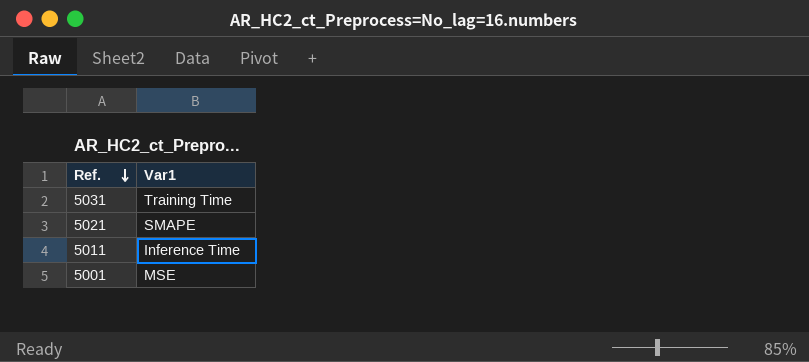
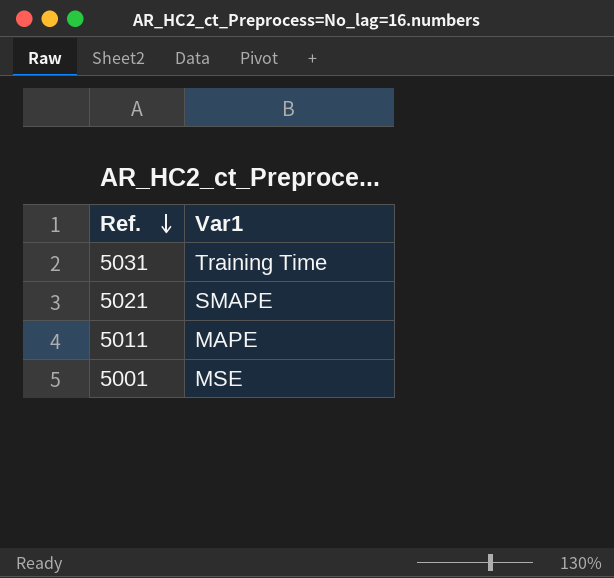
5011 | Var1: Inference Time -> MAPE

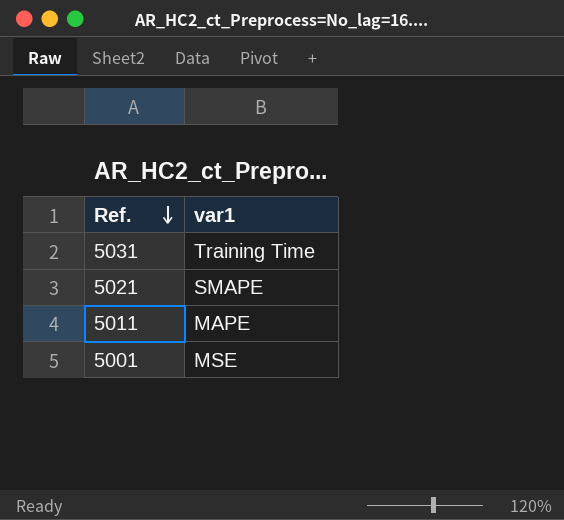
column name: Var1 -> var1

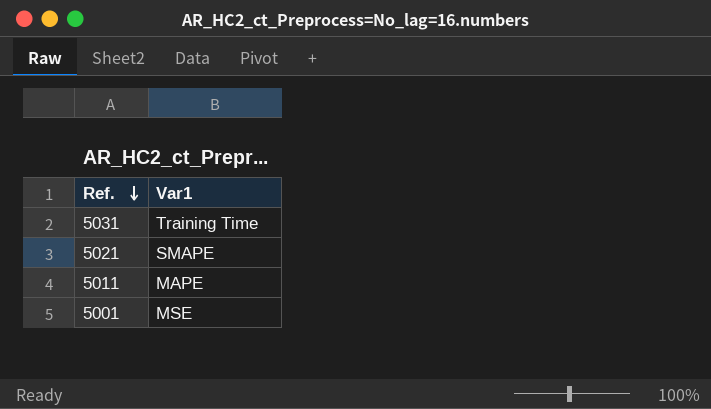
column name: var1 -> Var1

